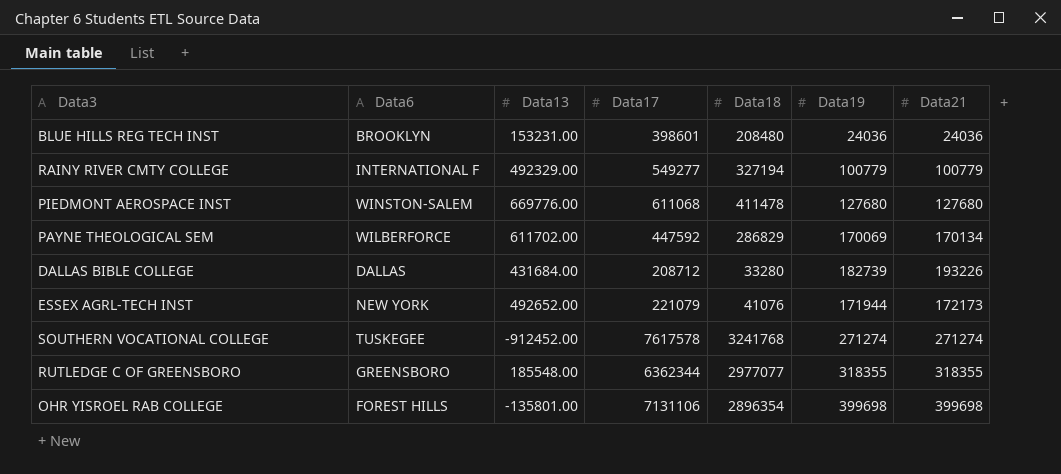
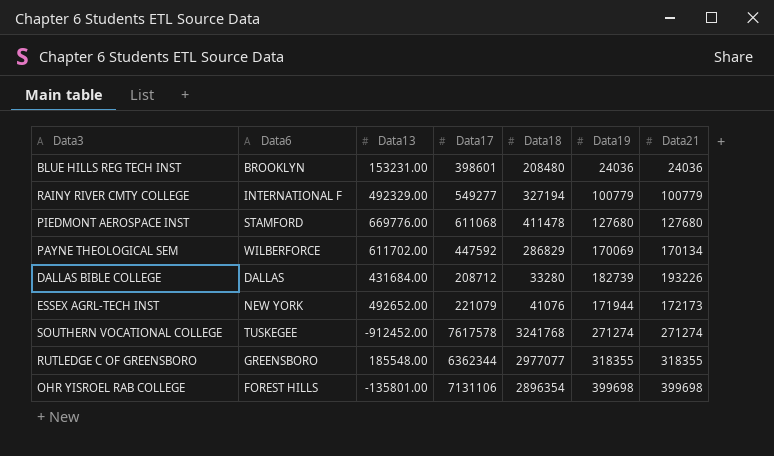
PIEDMONT AEROSPACE INST | Data6: WINSTON-SALEM -> STAMFORD

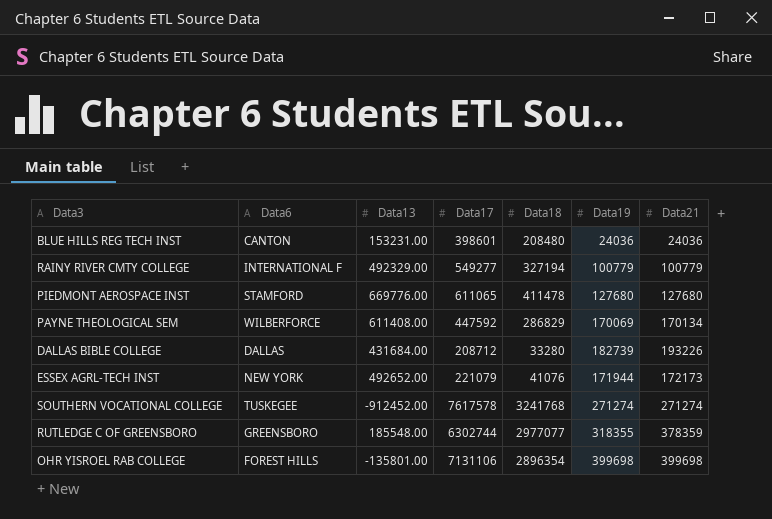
BLUE HILLS REG TECH INST | Data6: BROOKLYN -> CANTON
PIEDMONT AEROSPACE INST | Data17: 611068 -> 611065
PAYNE THEOLOGICAL SEM | Data13: 611702.00 -> 611408.00
RUTLEDGE C OF GREENSBORO | Data17: 6362344 -> 6302744
RUTLEDGE C OF GREENSBORO | Data21: 318355 -> 378359

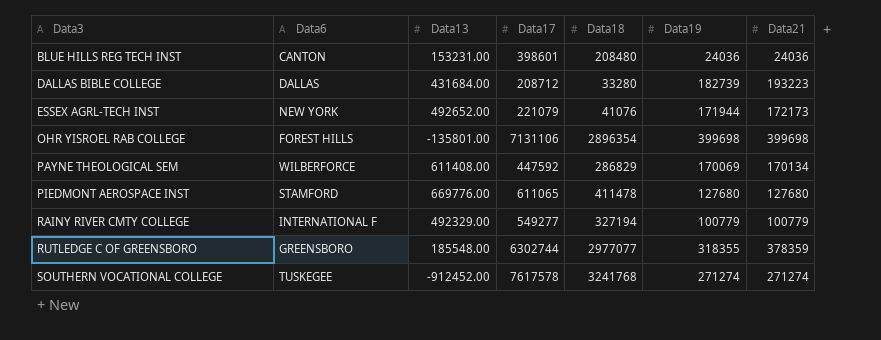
row order: none -> Data3 ascending
DALLAS BIBLE COLLEGE | Data21: 193226 -> 193223

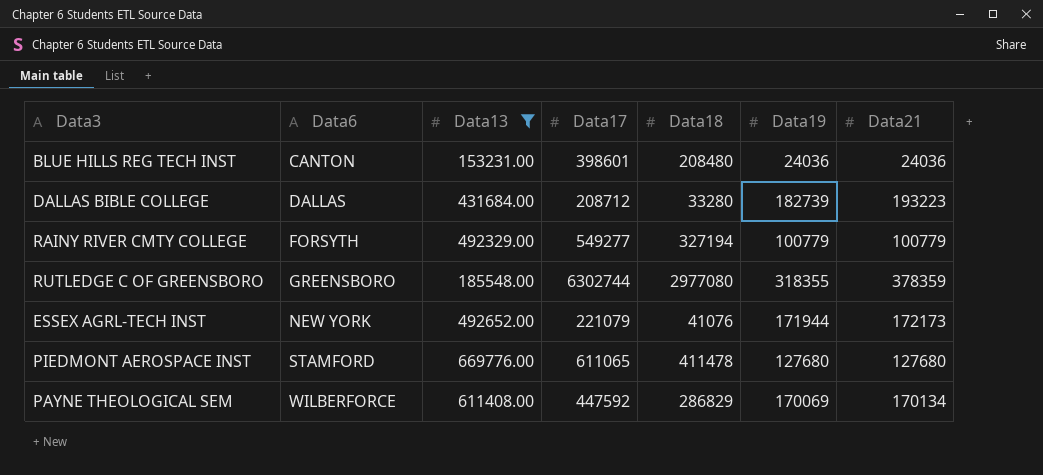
filter: none -> Data13 >= 153231.00
row order: Data3 ascending -> Data6 ascending
RAINY RIVER CMTY COLLEGE | Data6: INTERNATIONAL F -> FORSYTH
RUTLEDGE C OF GREENSBORO | Data18: 2977077 -> 2977080

